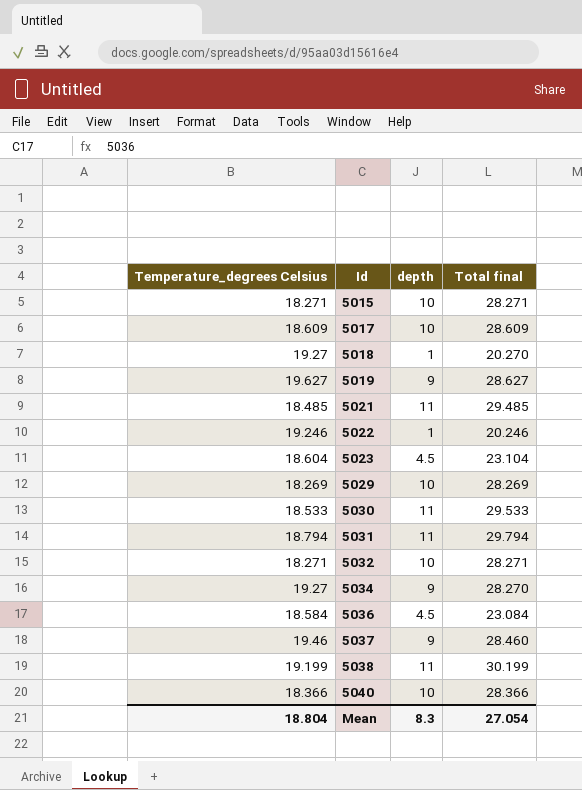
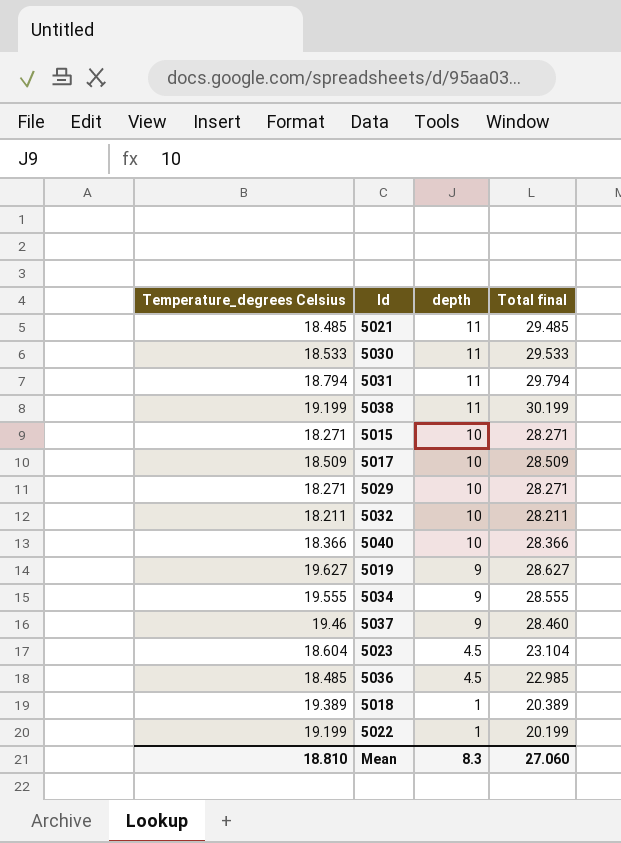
row order: Id ascending -> depth descending
5017 | Temperature_degrees Celsius: 18.609 -> 18.509
5017 | Total final: 28.609 -> 28.509
5029 | Temperature_degrees Celsius: 18.269 -> 18.271
5029 | Total final: 28.269 -> 28.271
5032 | Temperature_degrees Celsius: 18.271 -> 18.211
5032 | Total final: 28.271 -> 28.211
5034 | Temperature_degrees Celsius: 19.27 -> 19.555
5034 | Total final: 28.270 -> 28.555
5036 | Temperature_degrees Celsius: 18.584 -> 18.485
5036 | Total final: 23.084 -> 22.985
5018 | Temperature_degrees Celsius: 19.27 -> 19.389
5018 | Total final: 20.270 -> 20.389
5022 | Temperature_degrees Celsius: 19.246 -> 19.199
5022 | Total final: 20.246 -> 20.199
Mean | Temperature_degrees Celsius: 18.804 -> 18.810
Mean | Total final: 27.054 -> 27.060

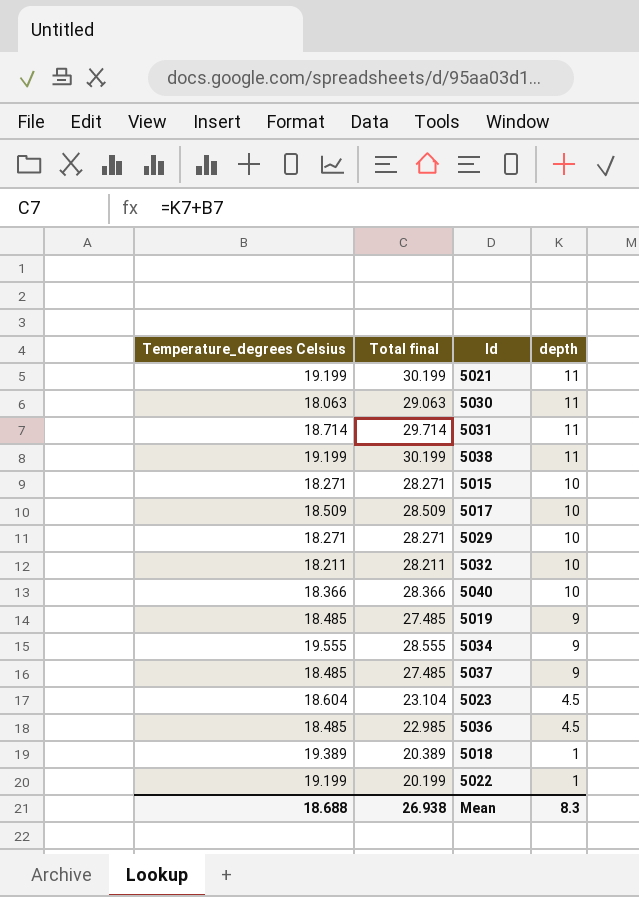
column Total final | position: 4 -> 2
5021 | Temperature_degrees Celsius: 18.485 -> 19.199
5021 | Total final: 29.485 -> 30.199
5030 | Temperature_degrees Celsius: 18.533 -> 18.063
5030 | Total final: 29.533 -> 29.063
5031 | Temperature_degrees Celsius: 18.794 -> 18.714
5031 | Total final: 29.794 -> 29.714
5019 | Temperature_degrees Celsius: 19.627 -> 18.485
5019 | Total final: 28.627 -> 27.485
5037 | Temperature_degrees Celsius: 19.46 -> 18.485
5037 | Total final: 28.460 -> 27.485
Mean | Temperature_degrees Celsius: 18.810 -> 18.688
Mean | Total final: 27.060 -> 26.938

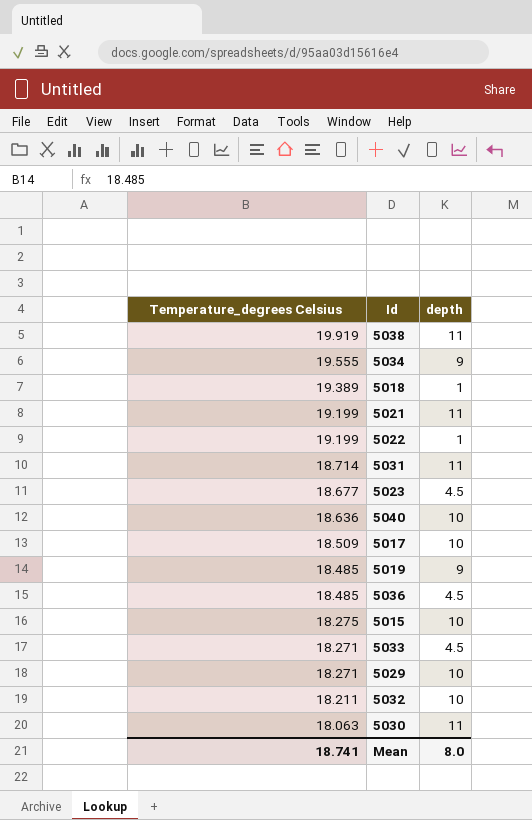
row order: depth descending -> Temperature_degrees Celsius descending
column Total final | formula: [Temperature_degrees Celsius] + [depth] -> none
row 5037: 18.485 | 27.485 | 9 -> none
5038 | Temperature_degrees Celsius: 19.199 -> 19.919
5023 | Temperature_degrees Celsius: 18.604 -> 18.677
5040 | Temperature_degrees Celsius: 18.366 -> 18.636
5015 | Temperature_degrees Celsius: 18.271 -> 18.275
row 5033: none -> 18.271 | 4.5
Mean | Temperature_degrees Celsius: 18.688 -> 18.741
Mean | depth: 8.3 -> 8.0

